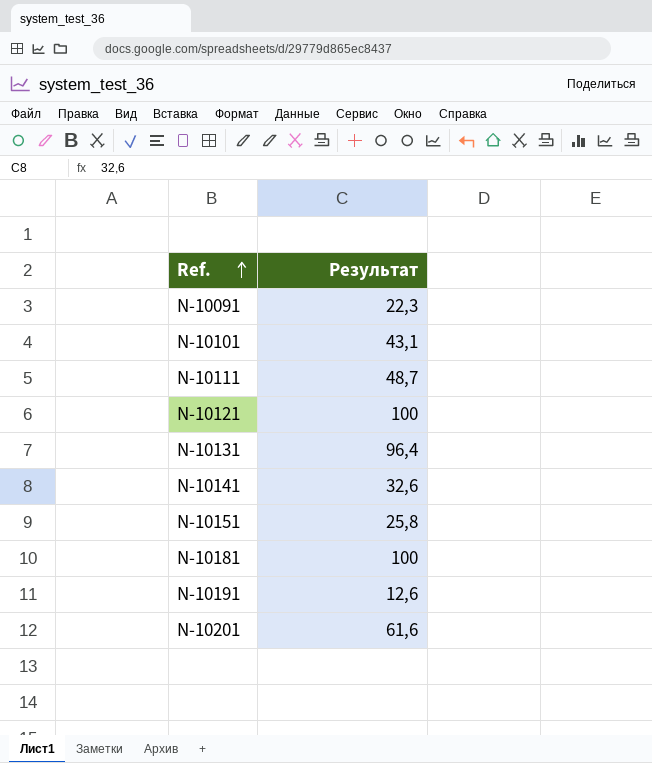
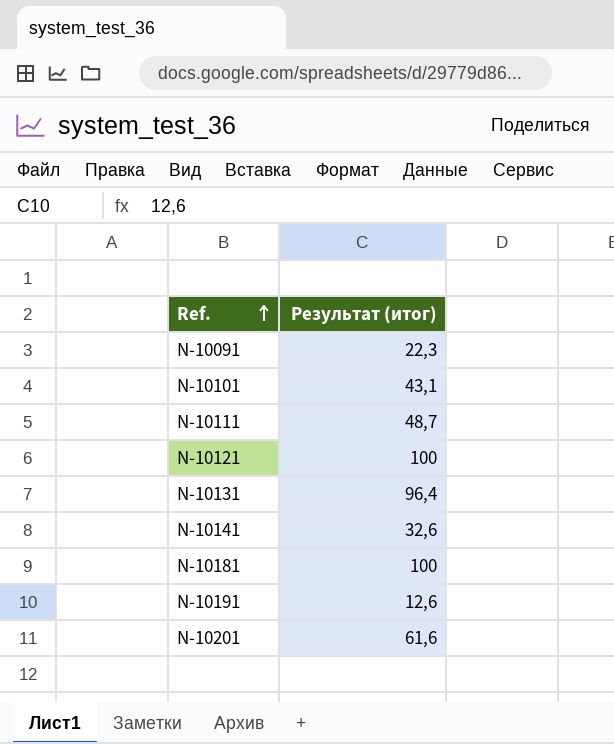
column name: Результат -> Результат (итог)
row N-10151: 25,8 -> none

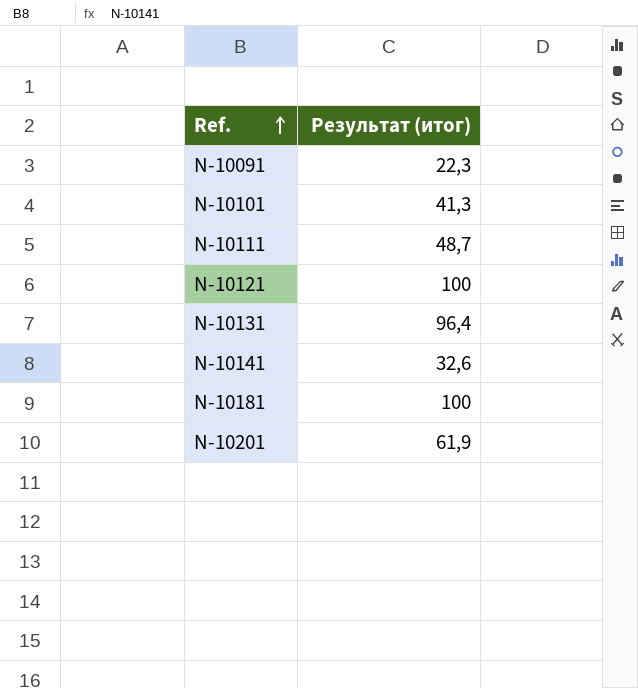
row N-10191: 12,6 -> none
N-10101 | Результат (итог): 43,1 -> 41,3
N-10201 | Результат (итог): 61,6 -> 61,9

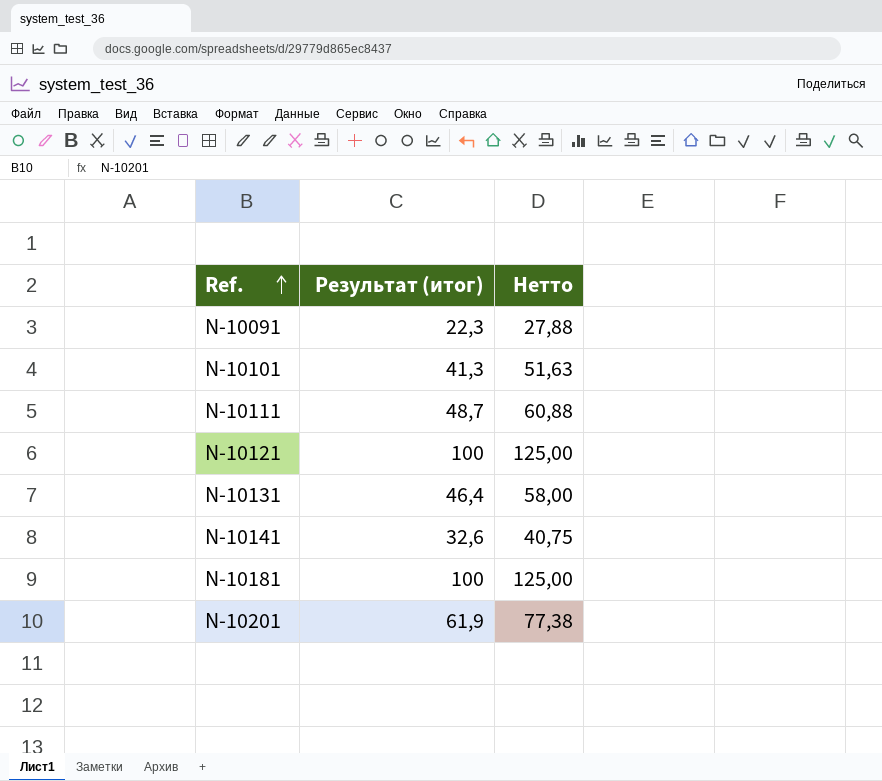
column Нетто | formula: none -> [Результат (итог)] * 1,25
N-10131 | Результат (итог): 96,4 -> 46,4

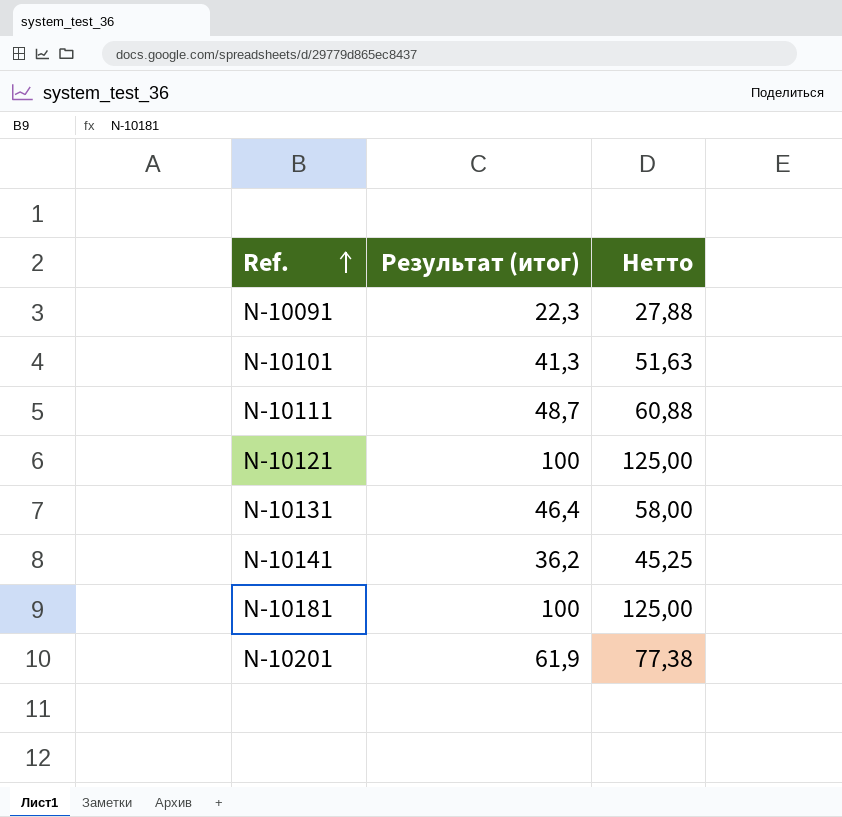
N-10141 | Результат (итог): 32,6 -> 36,2
N-10141 | Нетто: 40,75 -> 45,25

